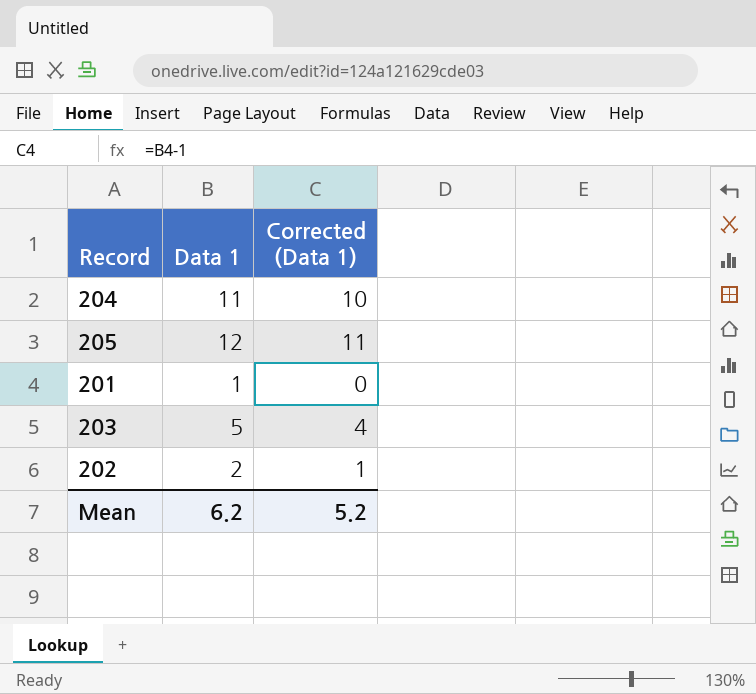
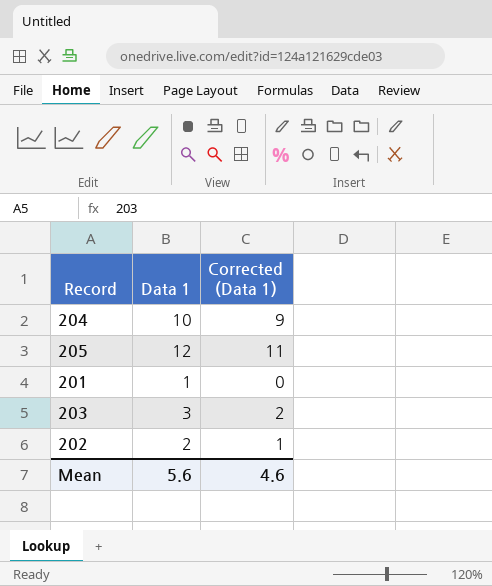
204 | Data 1: 11 -> 10
204 | Corrected (Data 1): 10 -> 9
203 | Data 1: 5 -> 3
203 | Corrected (Data 1): 4 -> 2
Mean | Data 1: 6.2 -> 5.6
Mean | Corrected (Data 1): 5.2 -> 4.6

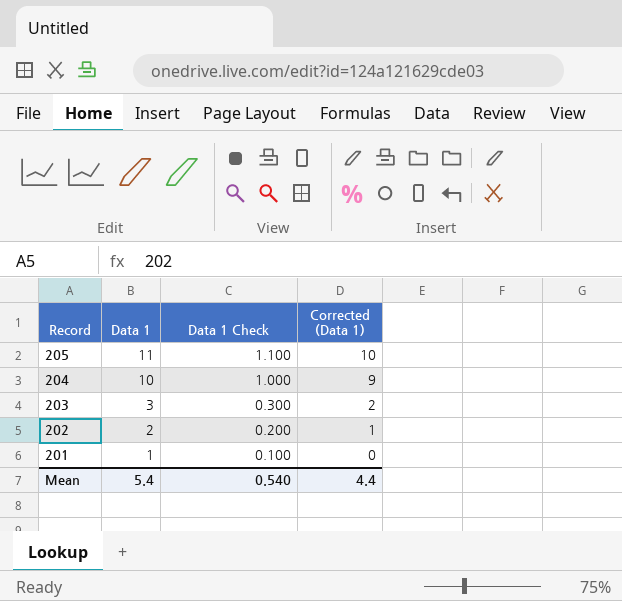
row order: none -> Record descending
column Data 1 Check | formula: none -> [Data 1] * 0.1
205 | Data 1: 12 -> 11
205 | Corrected (Data 1): 11 -> 10
Mean | Data 1: 5.6 -> 5.4
Mean | Corrected (Data 1): 4.6 -> 4.4

